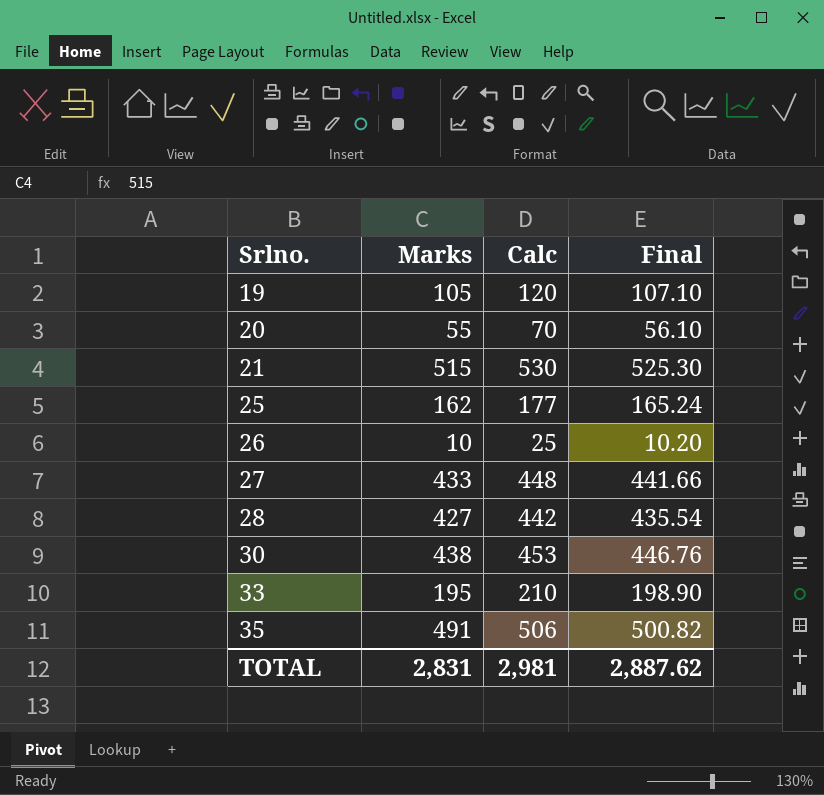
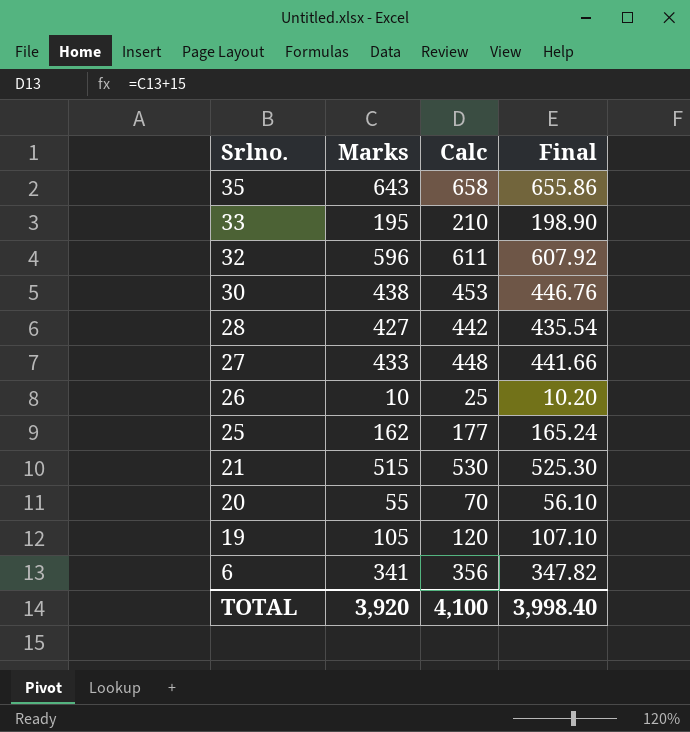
row order: Srlno. ascending -> Srlno. descending
35 | Marks: 491 -> 643
35 | Calc: 506 -> 658
35 | Final: 500.82 -> 655.86
row 32: none -> 596 | 611 | 607.92
row 6: none -> 341 | 356 | 347.82
TOTAL | Marks: 2,831 -> 3,920
TOTAL | Calc: 2,981 -> 4,100
TOTAL | Final: 2,887.62 -> 3,998.40

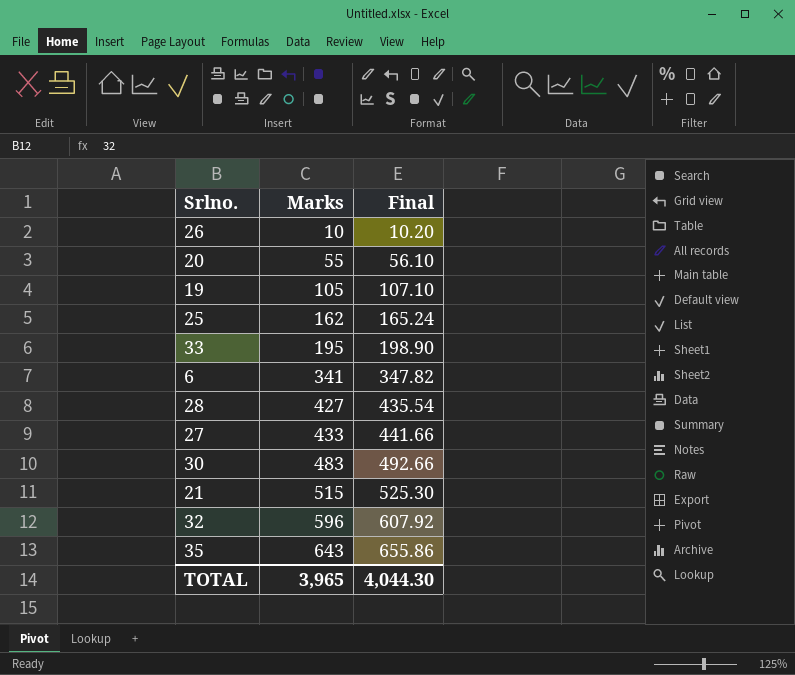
row order: Srlno. descending -> Marks ascending
column Calc | formula: [Marks] + 15 -> none
30 | Marks: 438 -> 483
30 | Final: 446.76 -> 492.66
TOTAL | Marks: 3,920 -> 3,965
TOTAL | Final: 3,998.40 -> 4,044.30

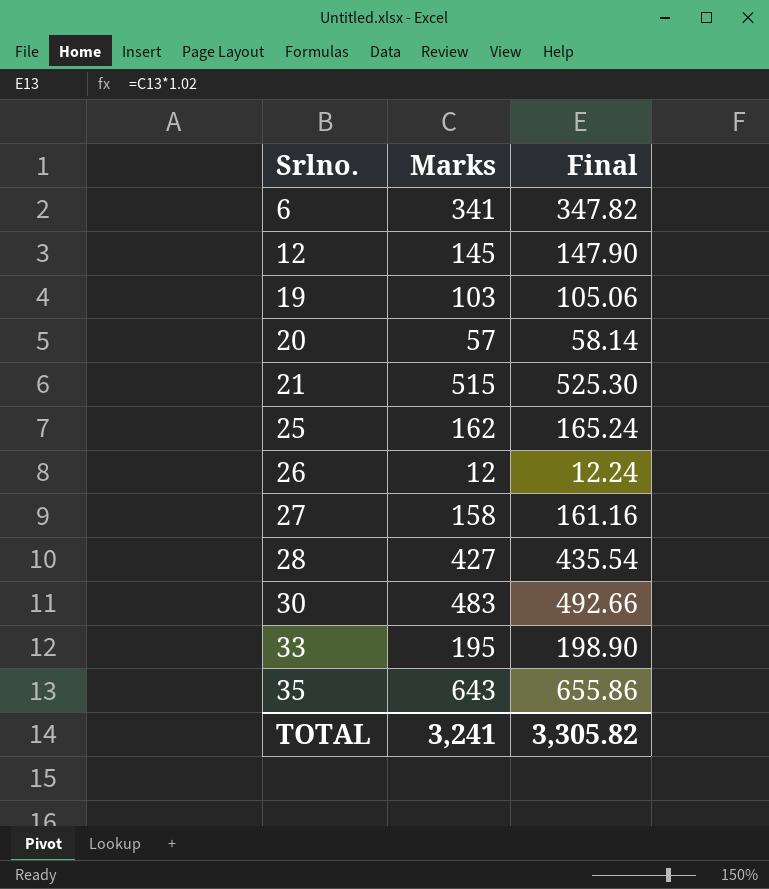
row order: Marks ascending -> Srlno. ascending
row 32: 596 | 607.92 -> none
row 12: none -> 145 | 147.90
19 | Marks: 105 -> 103
19 | Final: 107.10 -> 105.06
20 | Marks: 55 -> 57
20 | Final: 56.10 -> 58.14
26 | Marks: 10 -> 12
26 | Final: 10.20 -> 12.24
27 | Marks: 433 -> 158
27 | Final: 441.66 -> 161.16
TOTAL | Marks: 3,965 -> 3,241
TOTAL | Final: 4,044.30 -> 3,305.82

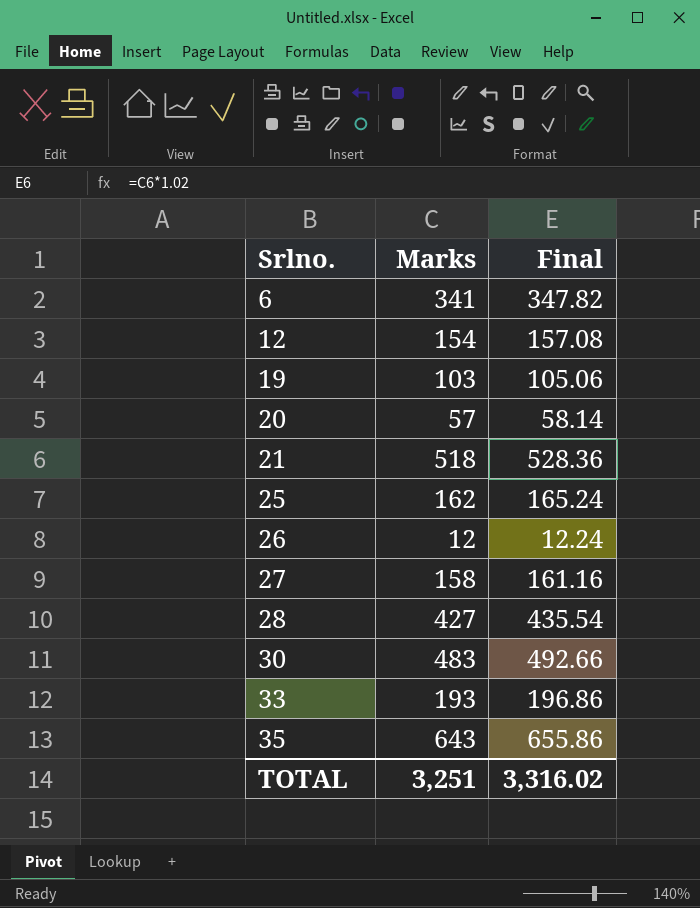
12 | Marks: 145 -> 154
12 | Final: 147.90 -> 157.08
21 | Marks: 515 -> 518
21 | Final: 525.30 -> 528.36
33 | Marks: 195 -> 193
33 | Final: 198.90 -> 196.86
TOTAL | Marks: 3,241 -> 3,251
TOTAL | Final: 3,305.82 -> 3,316.02

